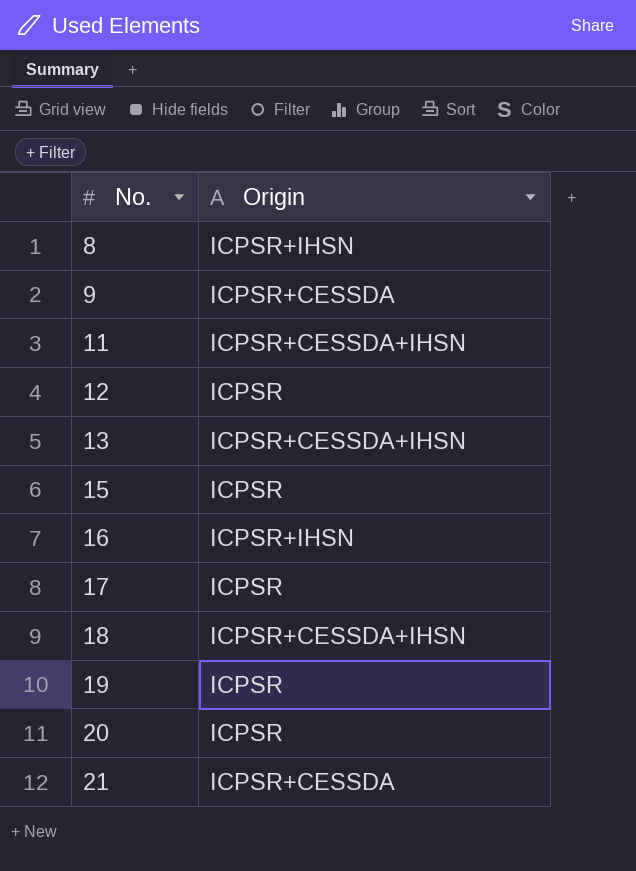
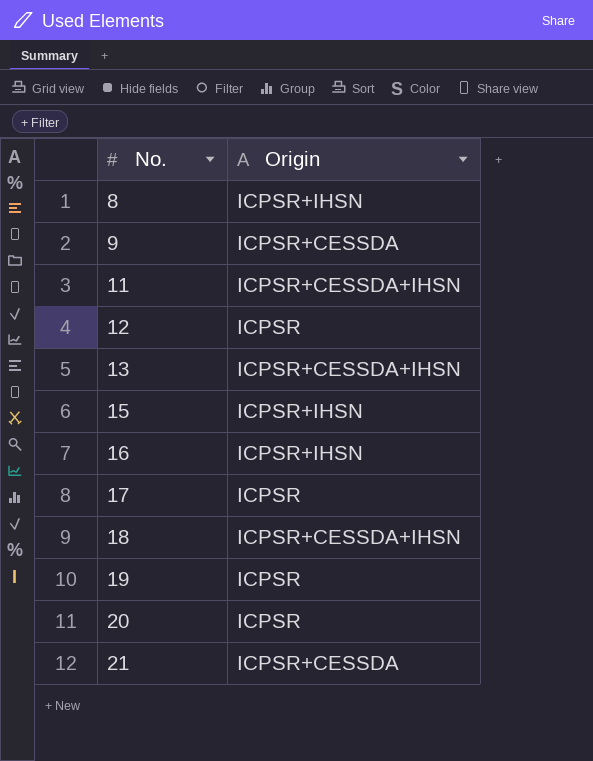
15 | Origin: ICPSR -> ICPSR+IHSN

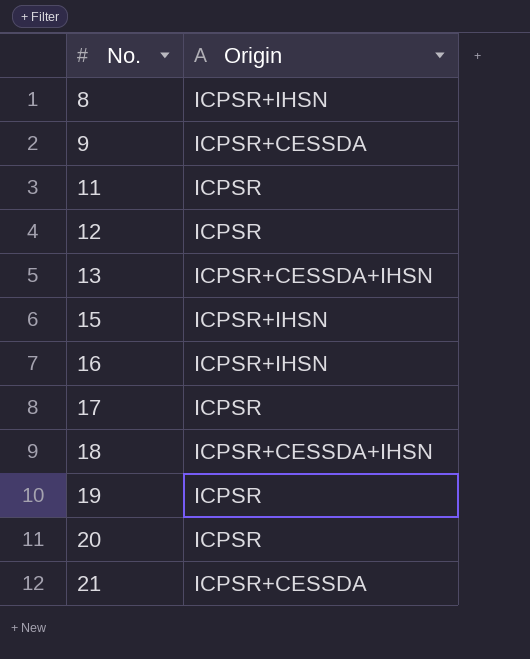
11 | Origin: ICPSR+CESSDA+IHSN -> ICPSR

